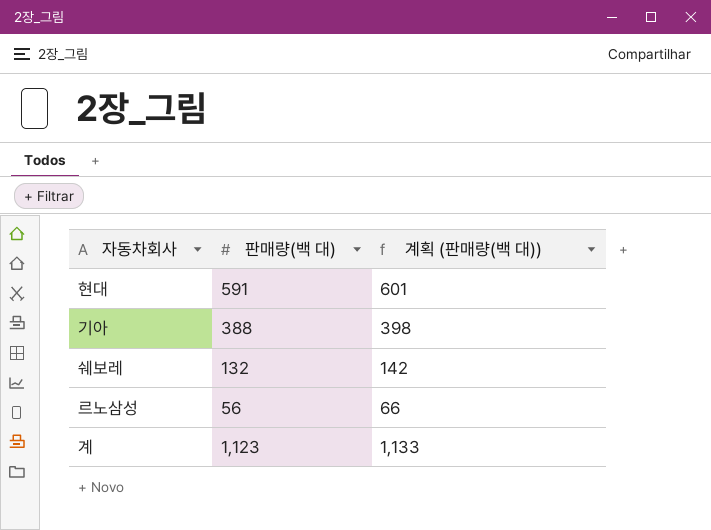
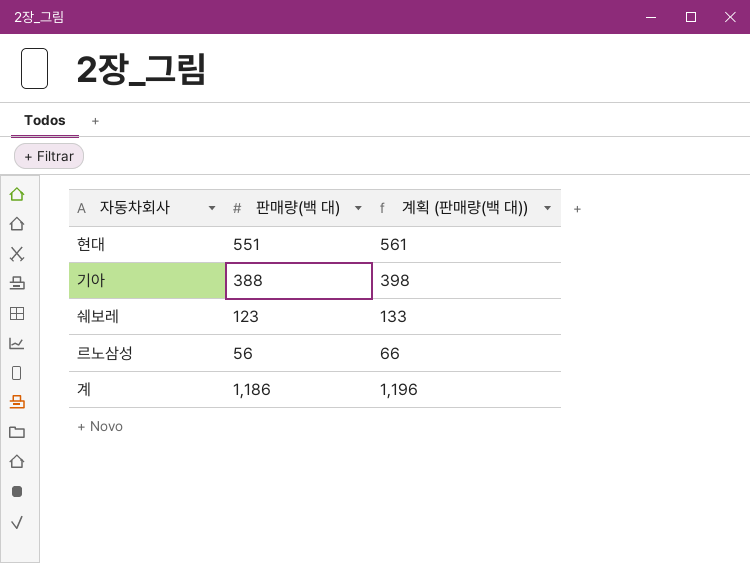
현대 | 판매량(백 대): 591 -> 551
현대 | 계획 (판매량(백 대)): 601 -> 561
쉐보레 | 판매량(백 대): 132 -> 123
쉐보레 | 계획 (판매량(백 대)): 142 -> 133
계 | 판매량(백 대): 1,123 -> 1,186
계 | 계획 (판매량(백 대)): 1,133 -> 1,196

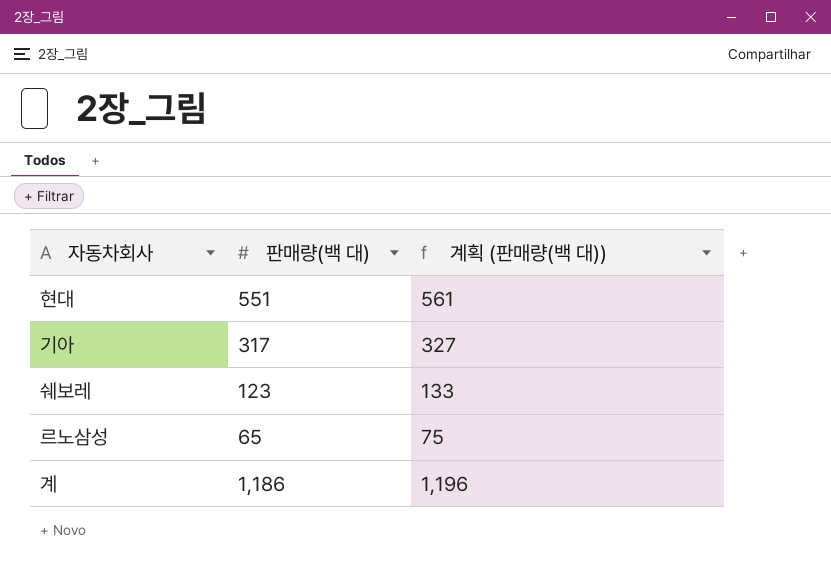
기아 | 판매량(백 대): 388 -> 317
기아 | 계획 (판매량(백 대)): 398 -> 327
르노삼성 | 판매량(백 대): 56 -> 65
르노삼성 | 계획 (판매량(백 대)): 66 -> 75

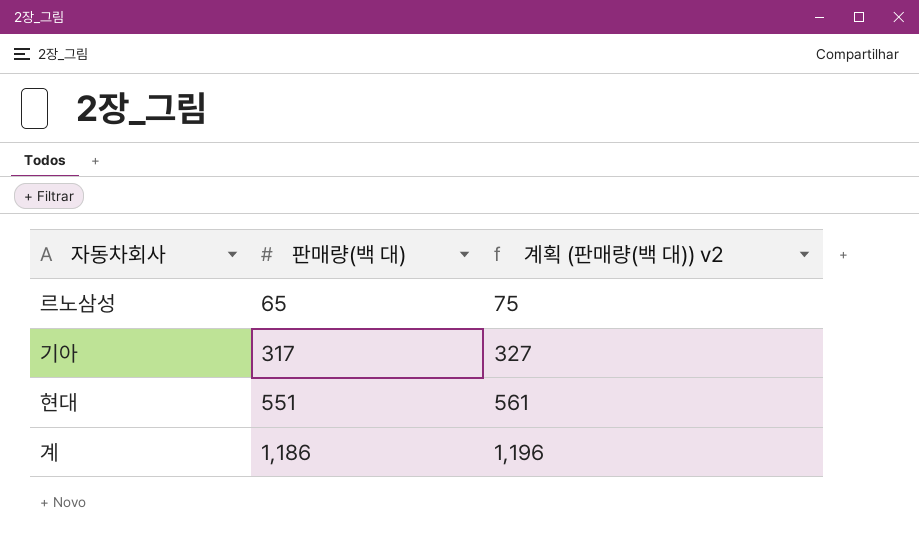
row order: none -> 판매량(백 대) ascending
column name: 계획 (판매량(백 대)) -> 계획 (판매량(백 대)) v2
row 쉐보레: 123 | 133 -> none

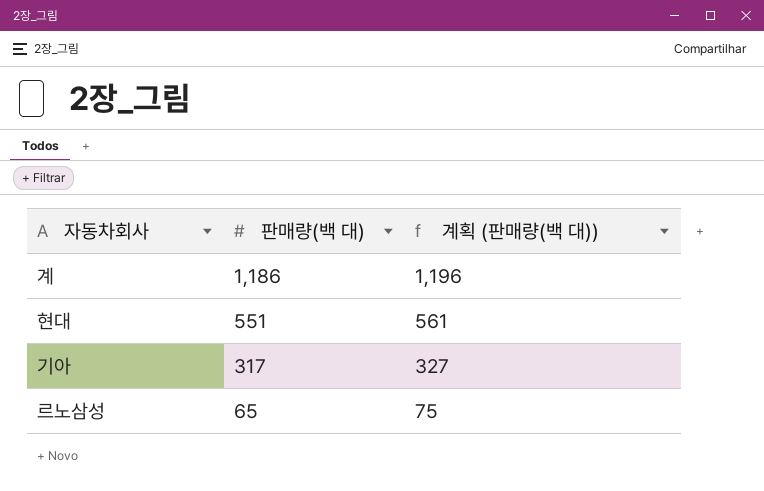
row order: 판매량(백 대) ascending -> 판매량(백 대) descending
column name: 계획 (판매량(백 대)) v2 -> 계획 (판매량(백 대))

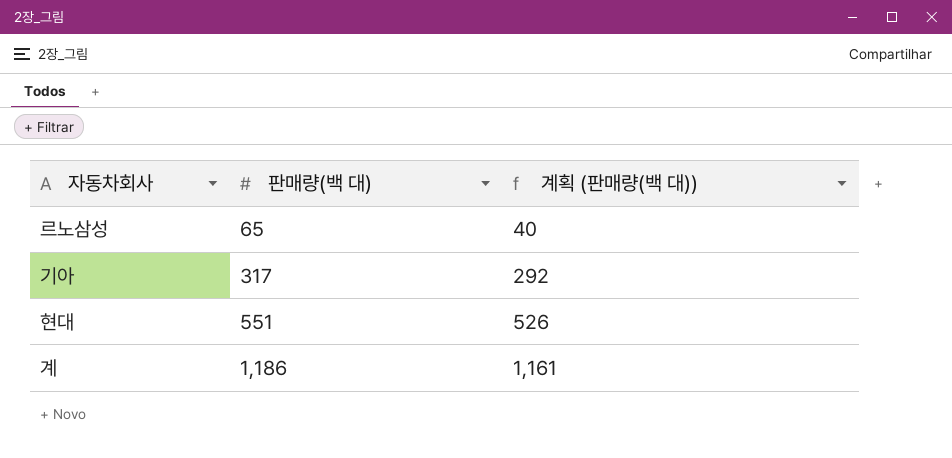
row order: 판매량(백 대) descending -> 판매량(백 대) ascending
column 계획 (판매량(백 대)) | formula: [판매량(백 대)] + 10 -> [판매량(백 대)] - 25

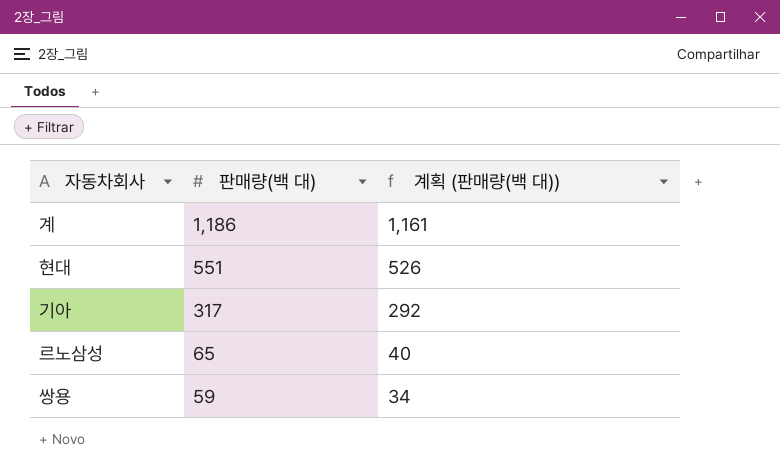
row order: 판매량(백 대) ascending -> 판매량(백 대) descending
row 쌍용: none -> 59 | 34

